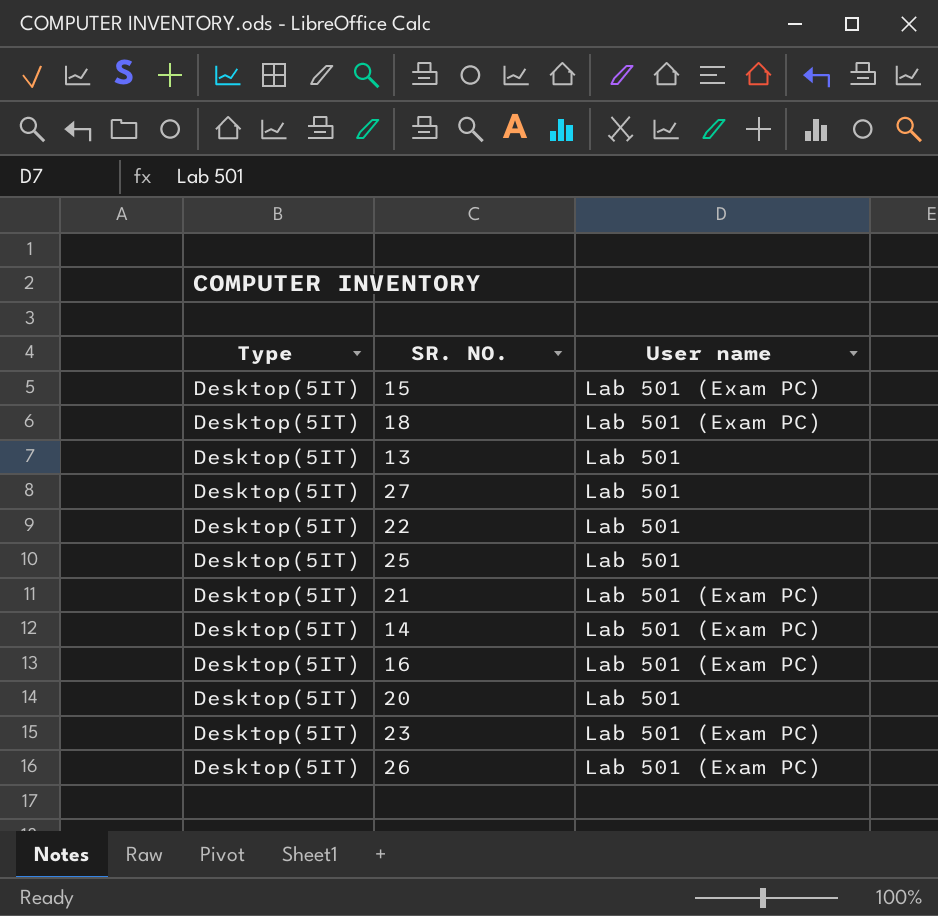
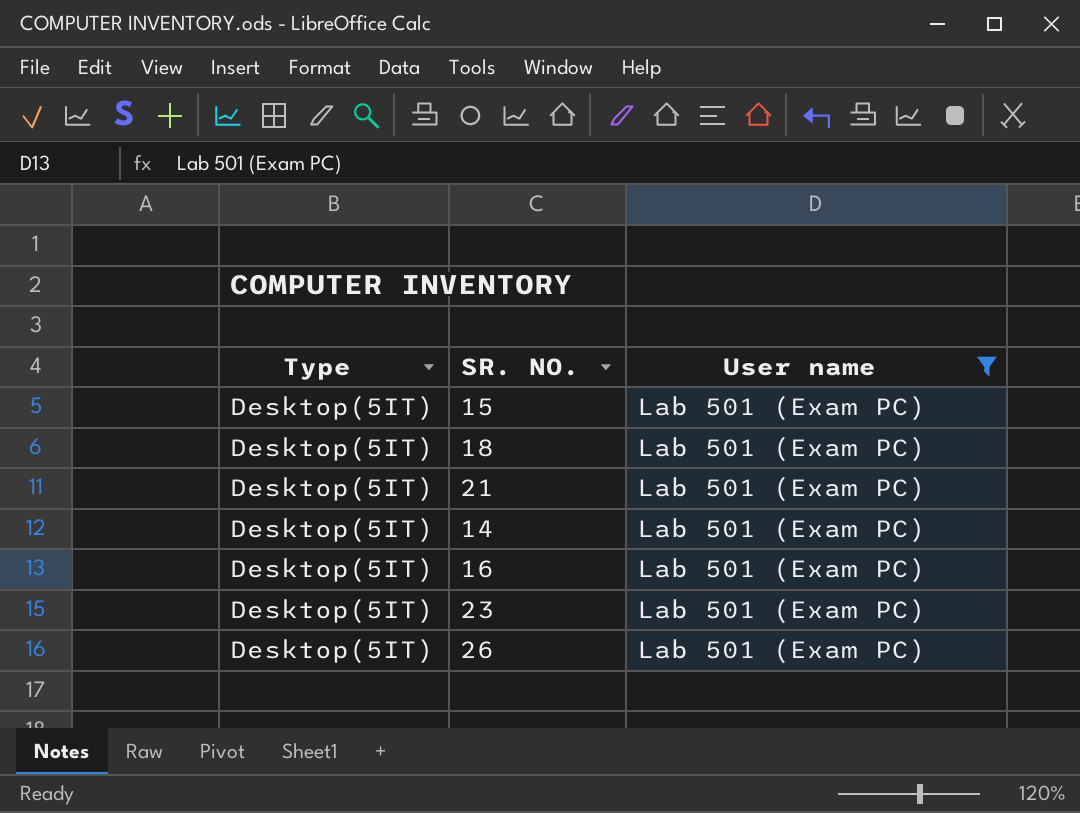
filter: none -> User name = Lab 501 (Exam PC)

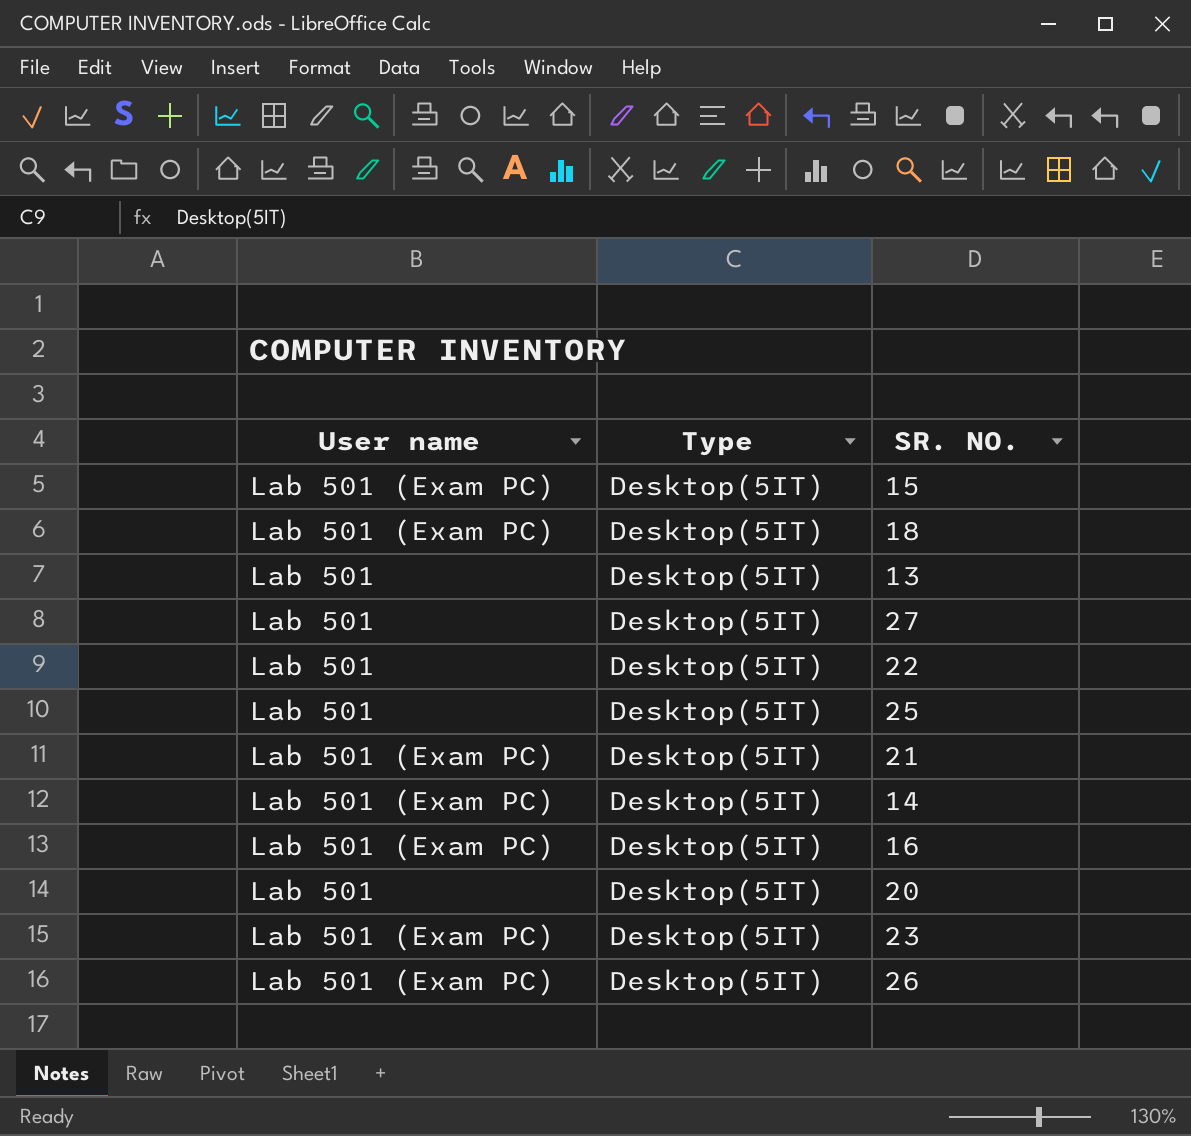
filter: User name = Lab 501 (Exam PC) -> none
column User name | position: 3 -> 1

